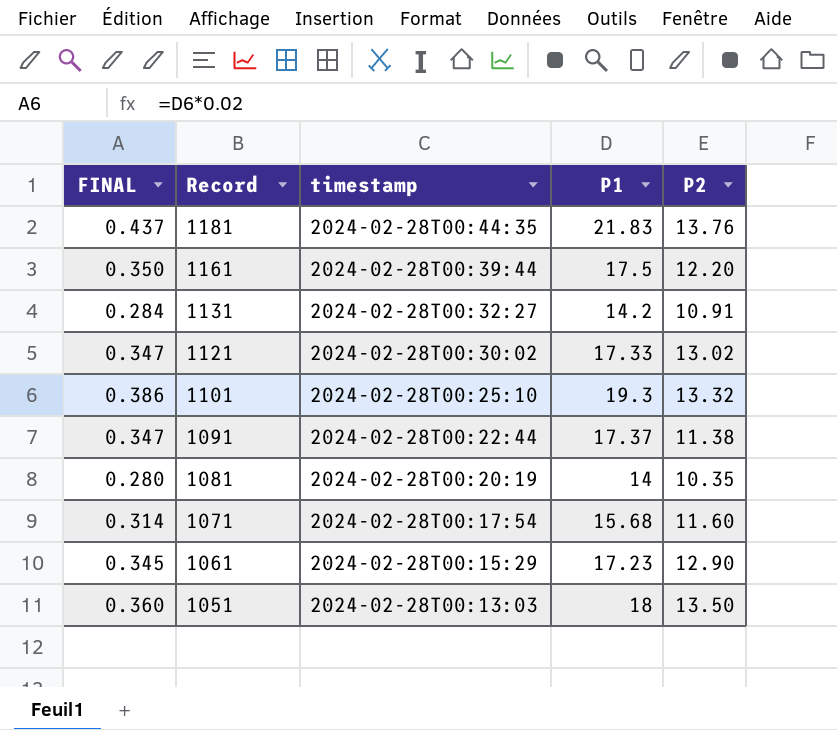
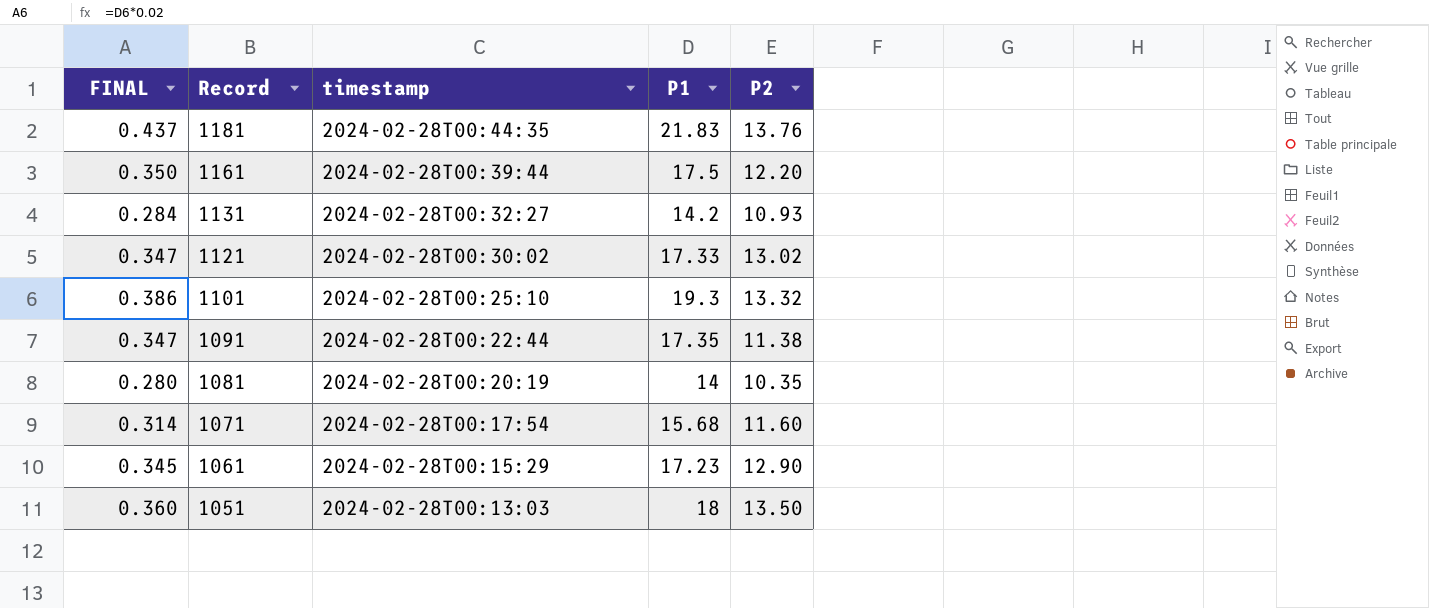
1131 | P2: 10.91 -> 10.93
1091 | P1: 17.37 -> 17.35

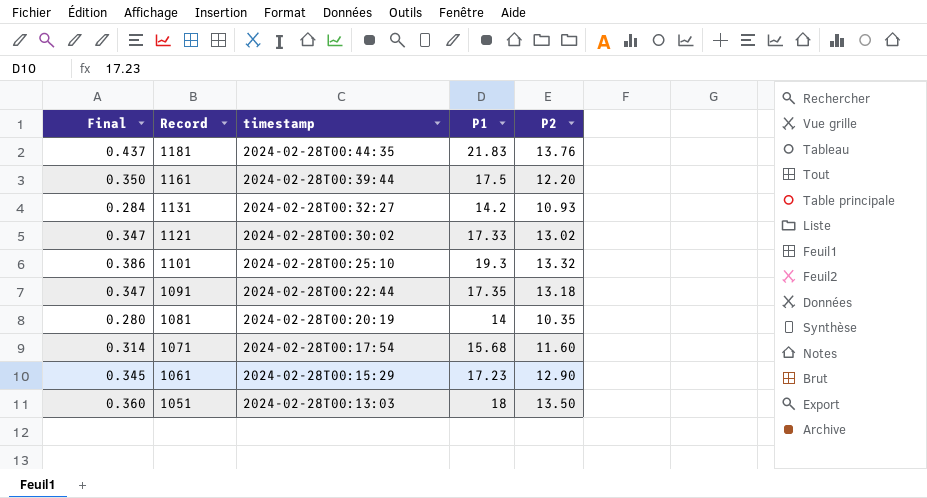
column name: FINAL -> Final
1091 | P2: 11.38 -> 13.18

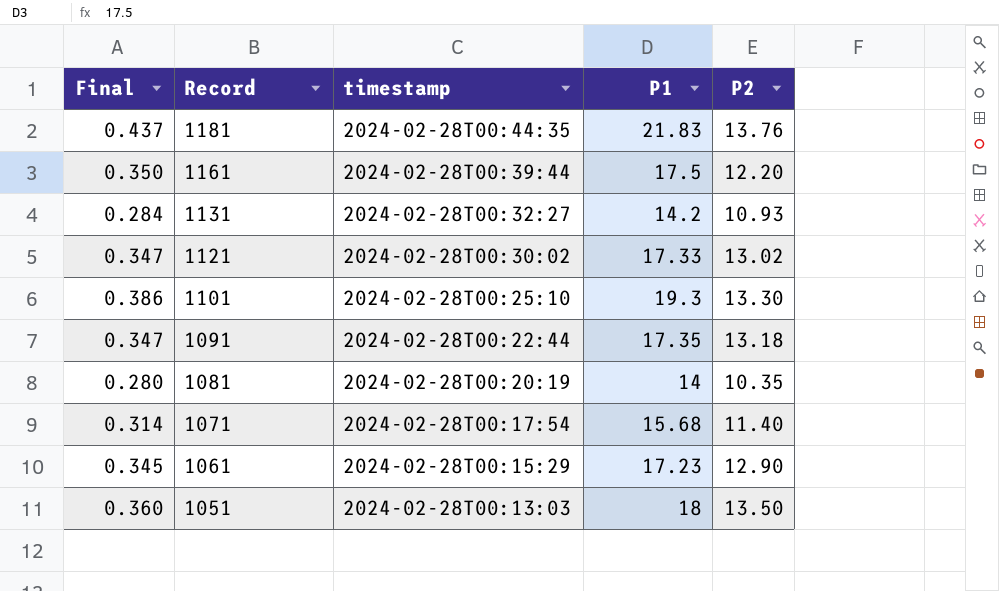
1101 | P2: 13.32 -> 13.30
1071 | P2: 11.60 -> 11.40

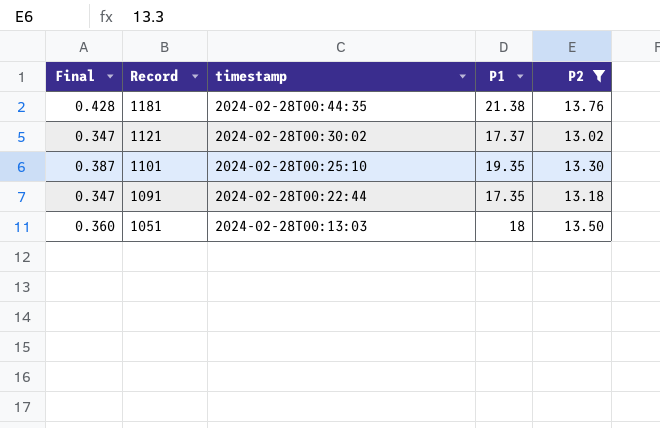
filter: none -> P2 >= 13.02
1181 | Final: 0.437 -> 0.428
1181 | P1: 21.83 -> 21.38
1121 | P1: 17.33 -> 17.37
1101 | Final: 0.386 -> 0.387
1101 | P1: 19.3 -> 19.35

